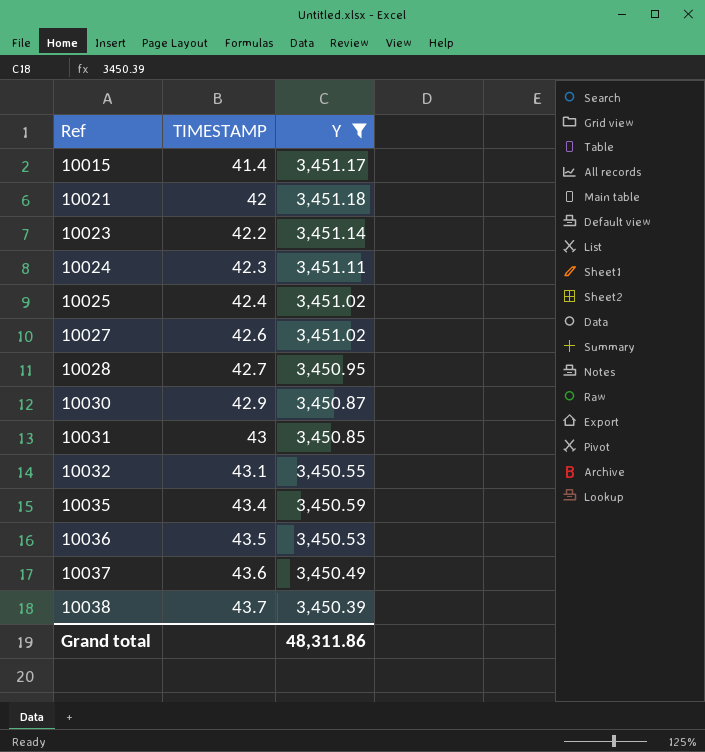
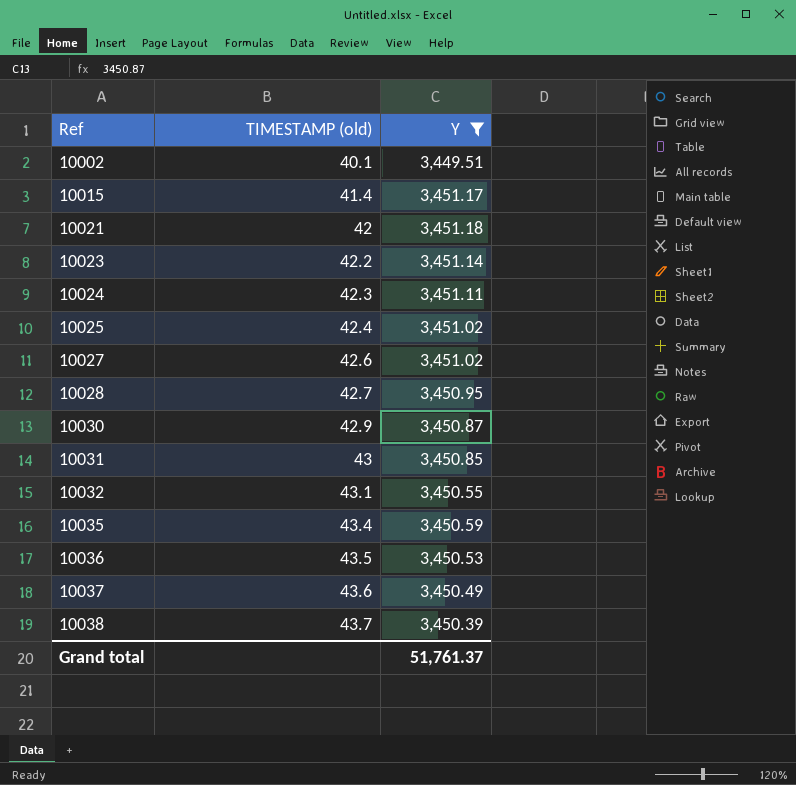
column name: TIMESTAMP -> TIMESTAMP (old)
row 10002: none -> 40.1 | 3,449.51
Grand total | Y: 48,311.86 -> 51,761.37

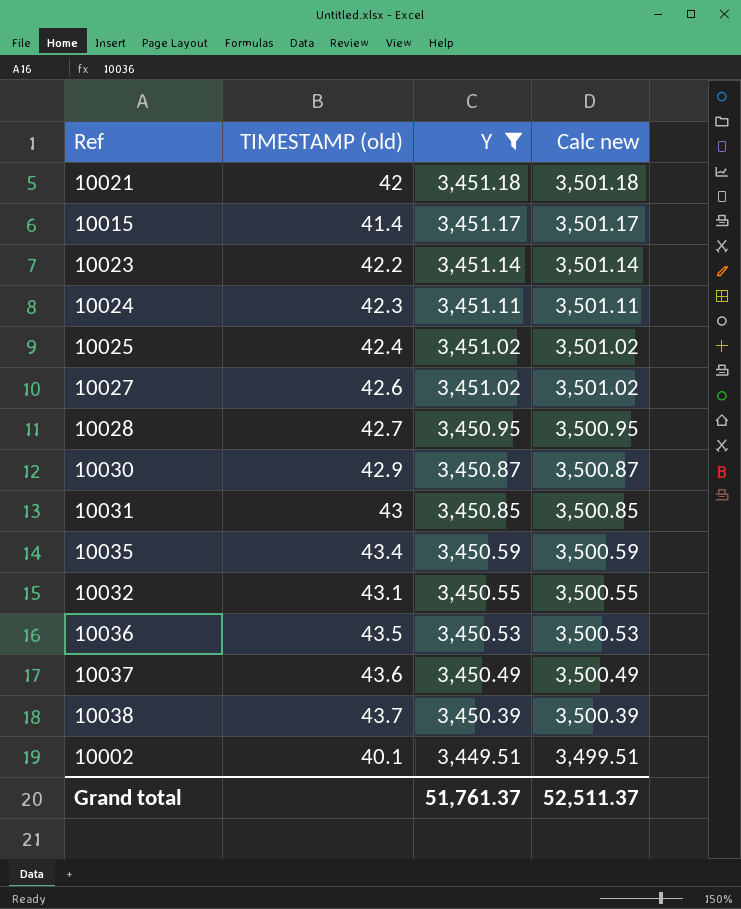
row order: Ref ascending -> Y descending
column Calc new | formula: none -> [Y] + 50

